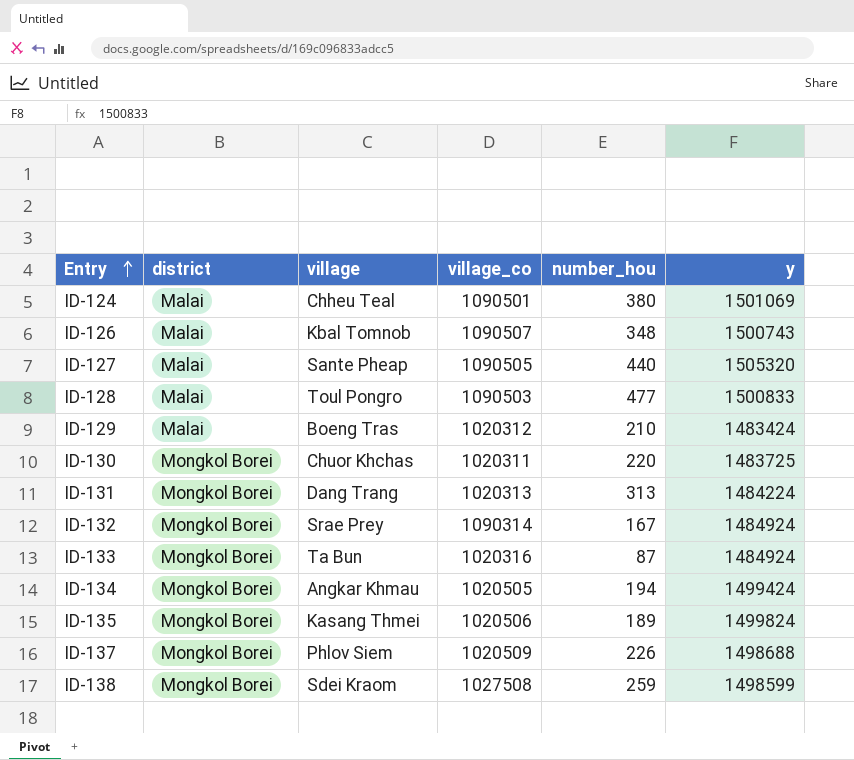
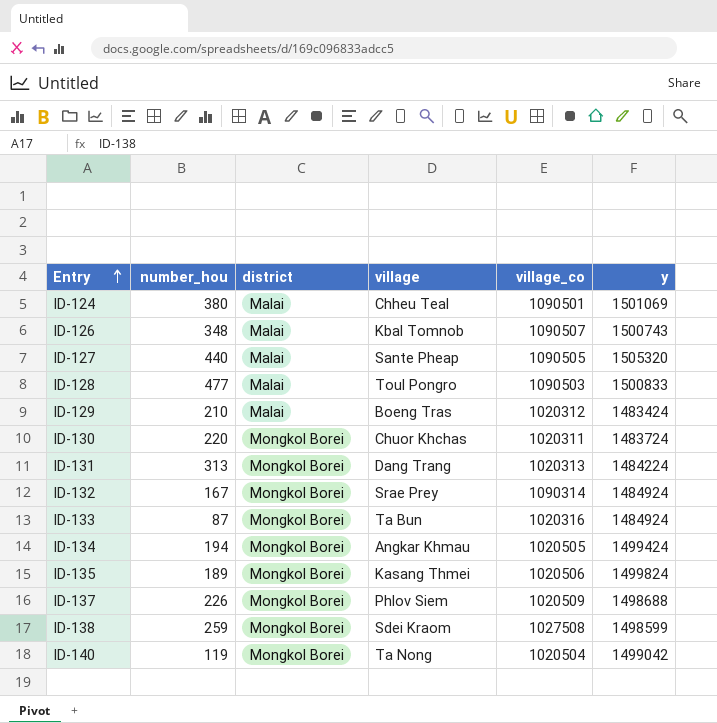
column number_hou | position: 5 -> 2
ID-130 | y: 1483725 -> 1483724
row ID-140: none -> 119 | Mongkol Borei | Ta Nong | 1020504 | 1499042

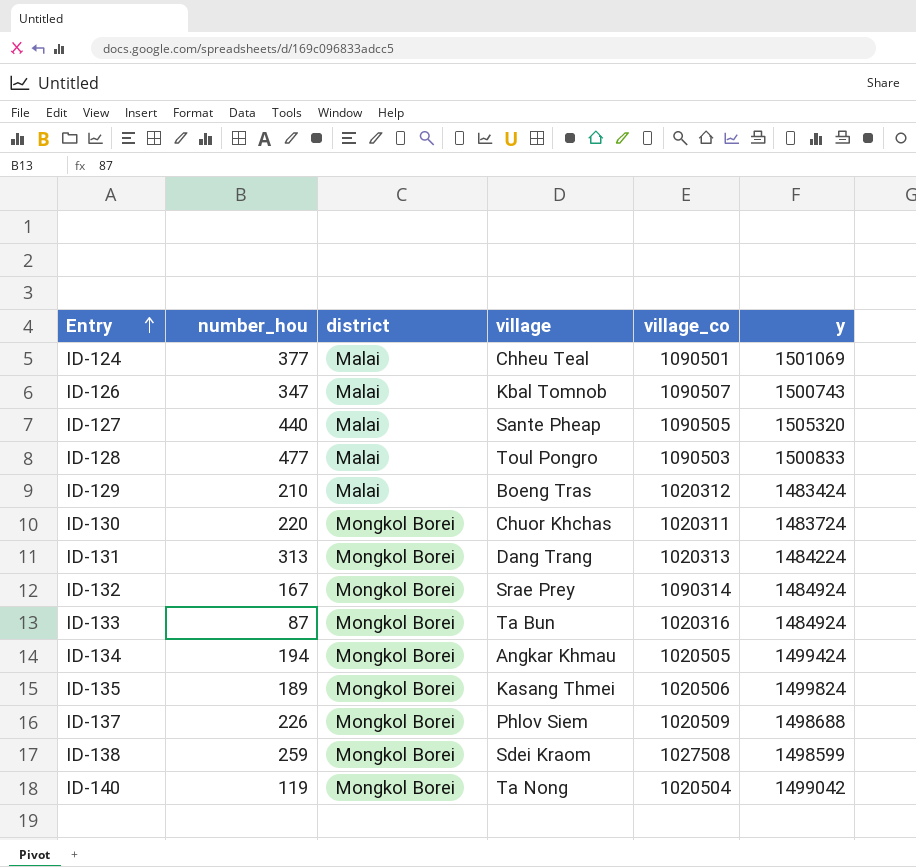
ID-124 | number_hou: 380 -> 377
ID-126 | number_hou: 348 -> 347

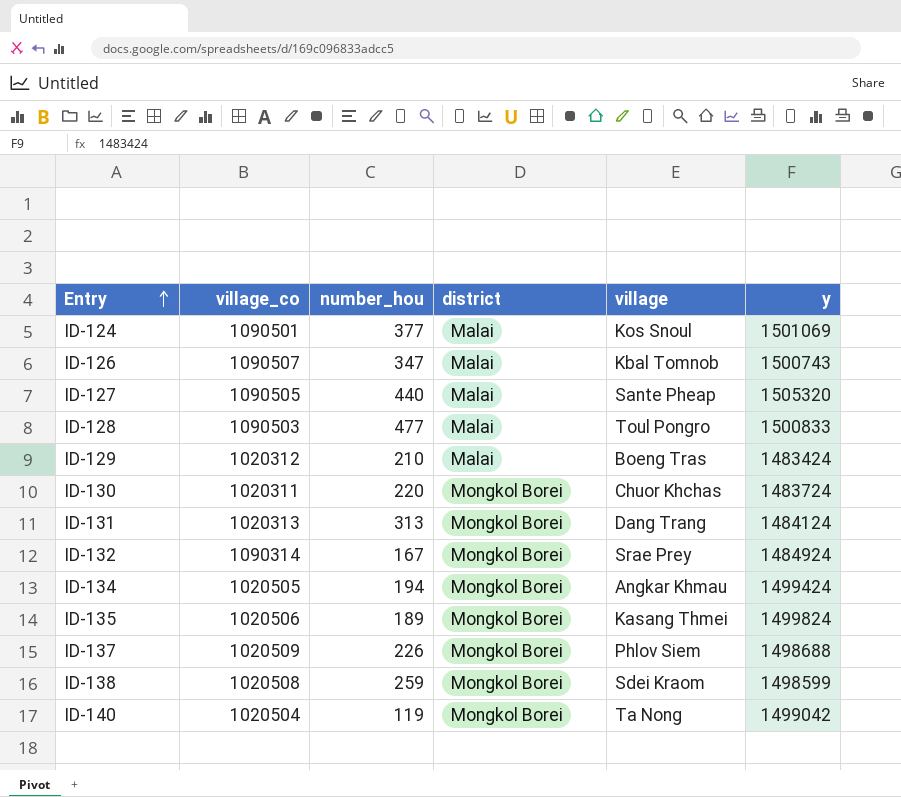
column village_co | position: 5 -> 2
row ID-133: 87 | Mongkol Borei | Ta Bun | 1020316 | 1484924 -> none
ID-124 | village: Chheu Teal -> Kos Snoul
ID-131 | y: 1484224 -> 1484124
ID-138 | village_co: 1027508 -> 1020508

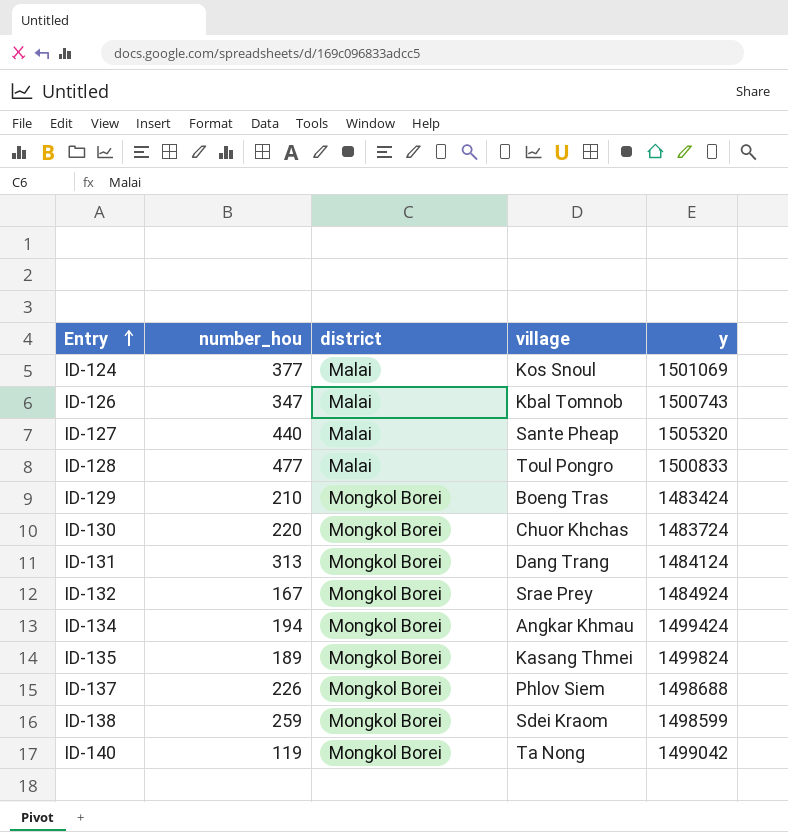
column village_co | position: 2 -> none
ID-129 | district: Malai -> Mongkol Borei

